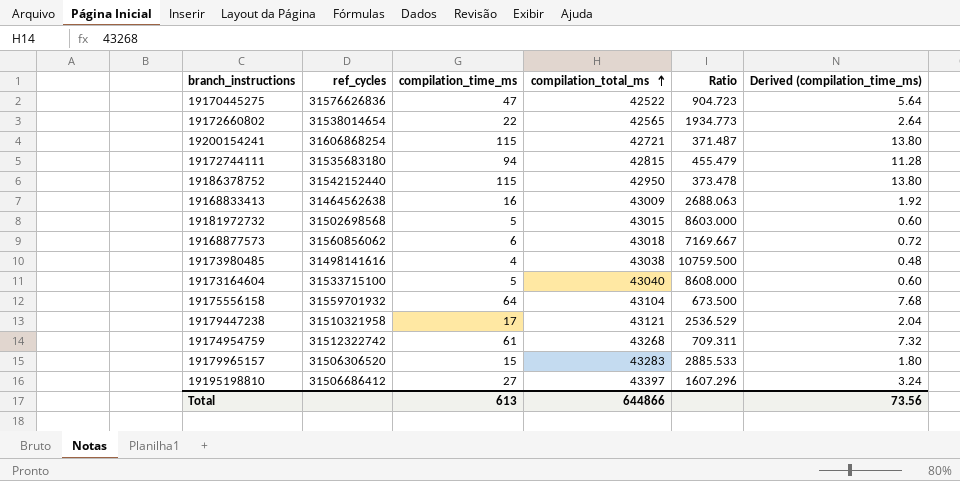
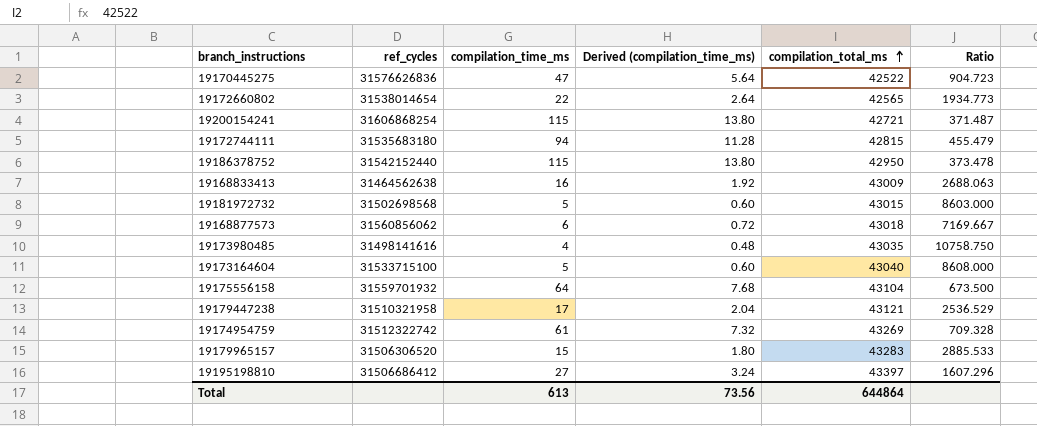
column Derived (compilation_time_ms) | position: 6 -> 4
19173980485 | compilation_total_ms: 43038 -> 43035
19173980485 | Ratio: 10759.500 -> 10758.750
19174954759 | compilation_total_ms: 43268 -> 43269
19174954759 | Ratio: 709.311 -> 709.328
Total | compilation_total_ms: 644866 -> 644864

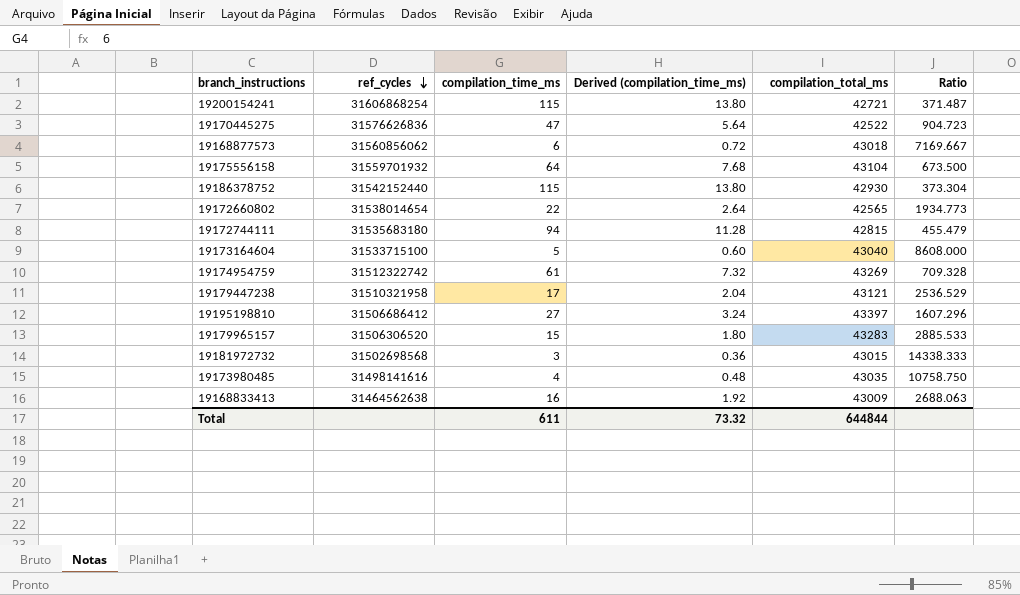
row order: compilation_total_ms ascending -> ref_cycles descending
19186378752 | compilation_total_ms: 42950 -> 42930
19186378752 | Ratio: 373.478 -> 373.304
19181972732 | compilation_time_ms: 5 -> 3
19181972732 | Derived (compilation_time_ms): 0.60 -> 0.36
19181972732 | Ratio: 8603.000 -> 14338.333
Total | compilation_time_ms: 613 -> 611
Total | Derived (compilation_time_ms): 73.56 -> 73.32
Total | compilation_total_ms: 644864 -> 644844

